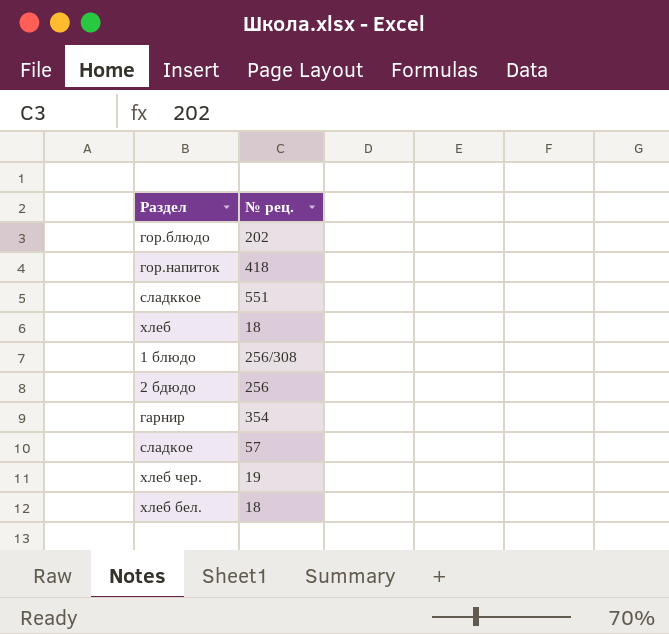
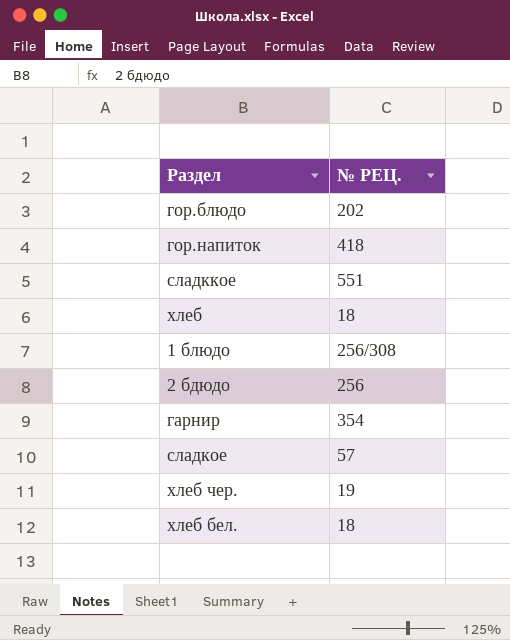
column name: № рец. -> № РЕЦ.

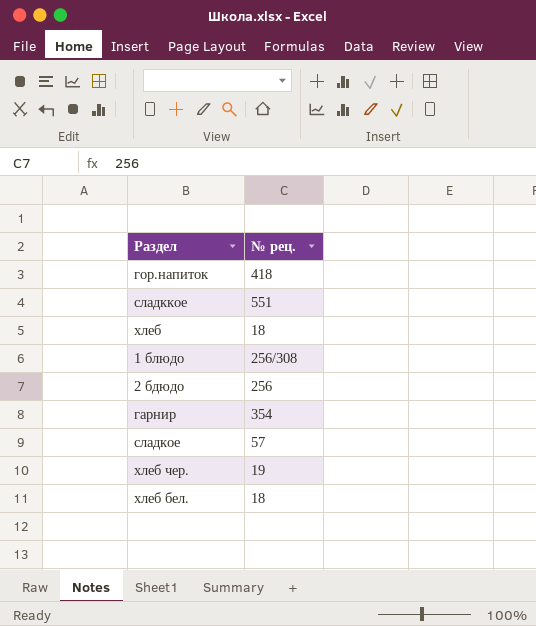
column name: № РЕЦ. -> № рец.
row гор.блюдо: 202 -> none

